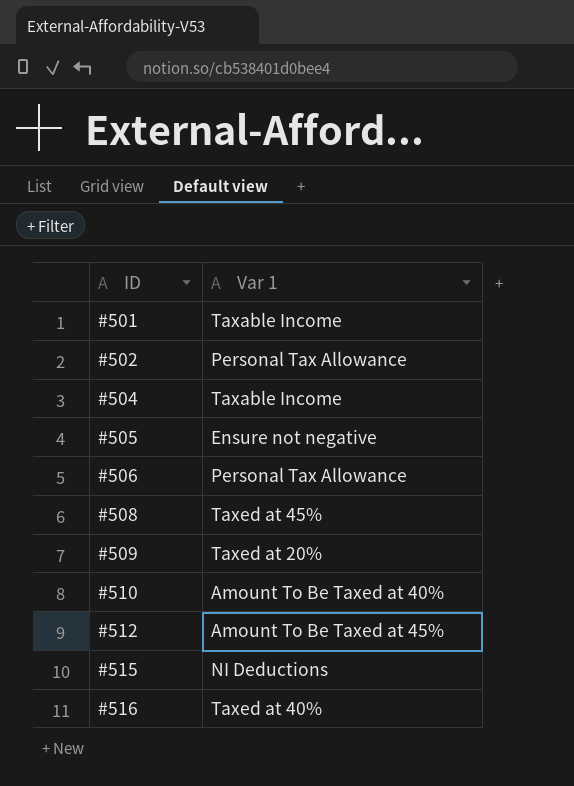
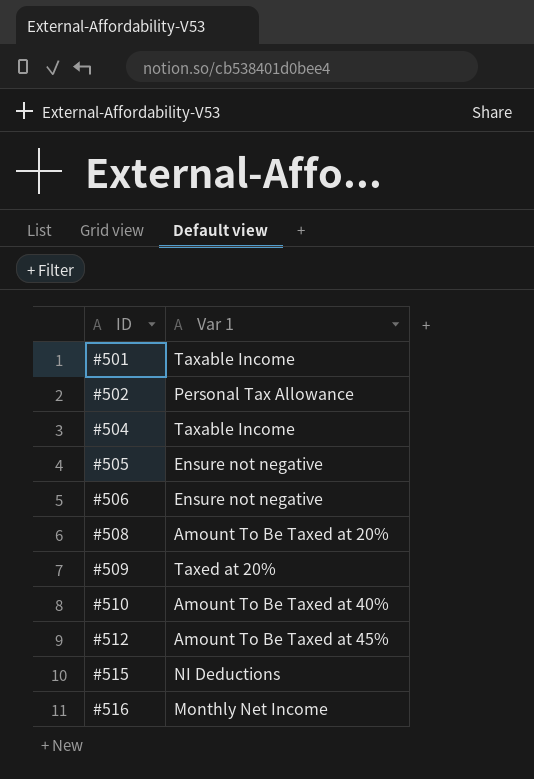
#506 | Var 1: Personal Tax Allowance -> Ensure not negative
#508 | Var 1: Taxed at 45% -> Amount To Be Taxed at 20%
#516 | Var 1: Taxed at 40% -> Monthly Net Income

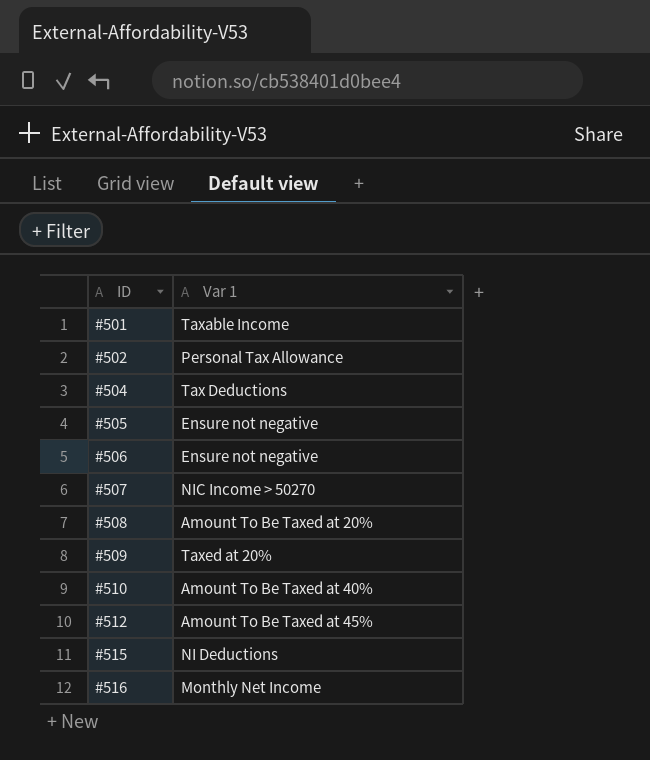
#504 | Var 1: Taxable Income -> Tax Deductions
row #507: none -> NIC Income > 50270

